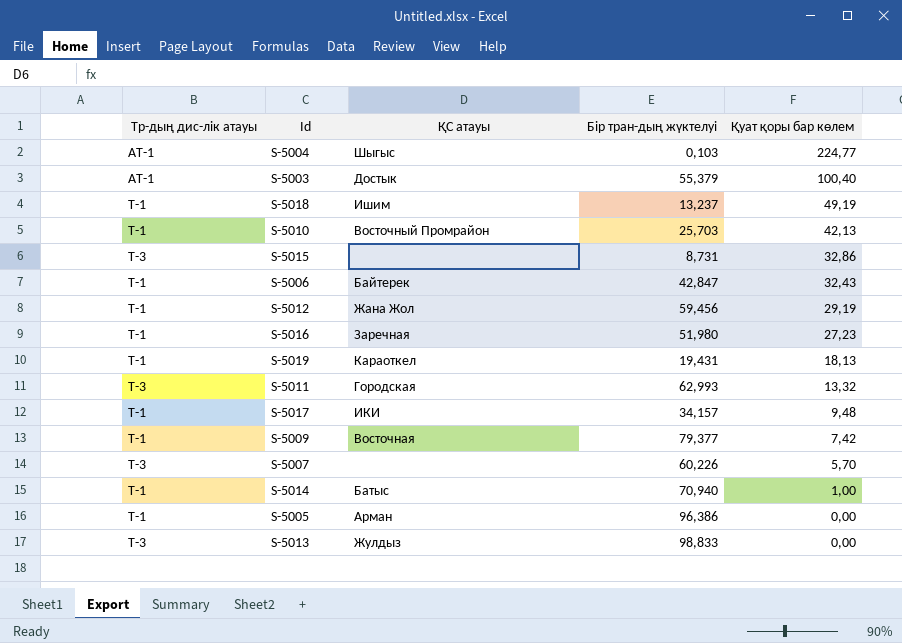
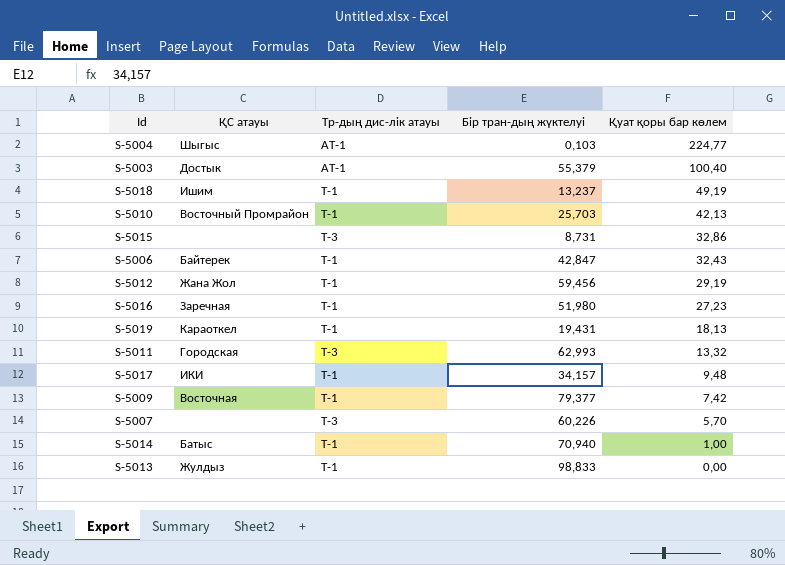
column Тр-дың дис-лік атауы | position: 1 -> 3
row S-5005: Т-1 | Арман | 96,386 | 0,00 -> none
S-5013 | Тр-дың дис-лік атауы: Т-3 -> Т-1

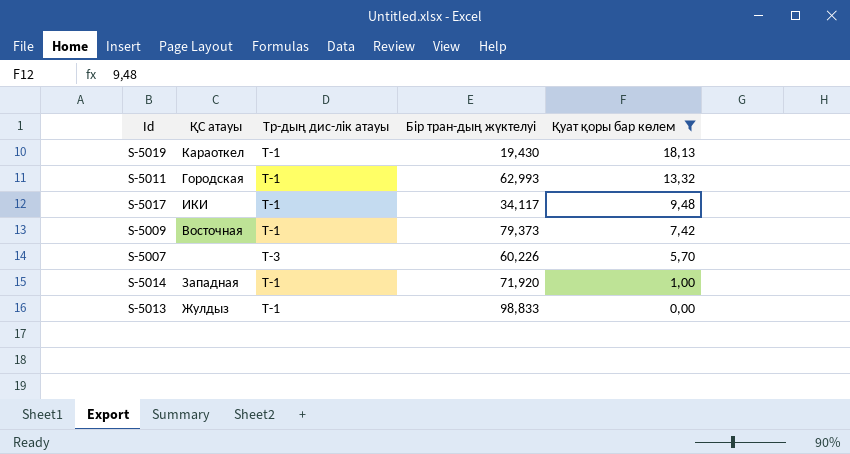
filter: none -> Қуат қоры бар көлем <= 18,13
S-5019 | Бір тран-дың жүктелуі: 19,431 -> 19,430
S-5011 | Тр-дың дис-лік атауы: Т-3 -> Т-1
S-5017 | Бір тран-дың жүктелуі: 34,157 -> 34,117
S-5009 | Бір тран-дың жүктелуі: 79,377 -> 79,373
S-5014 | ҚС атауы: Батыс -> Западная
S-5014 | Бір тран-дың жүктелуі: 70,940 -> 71,920

